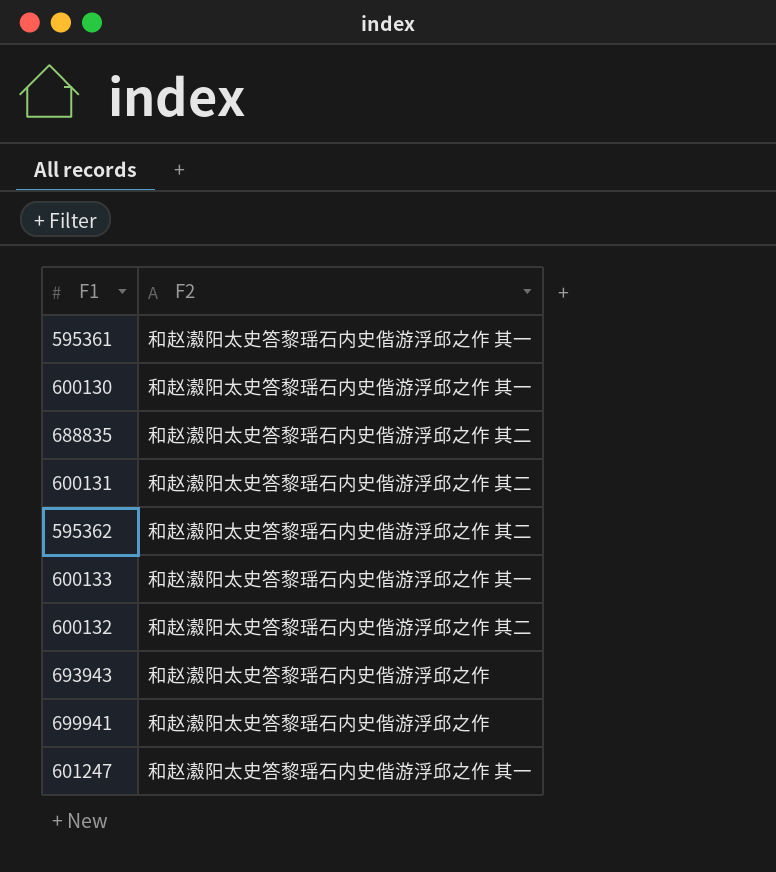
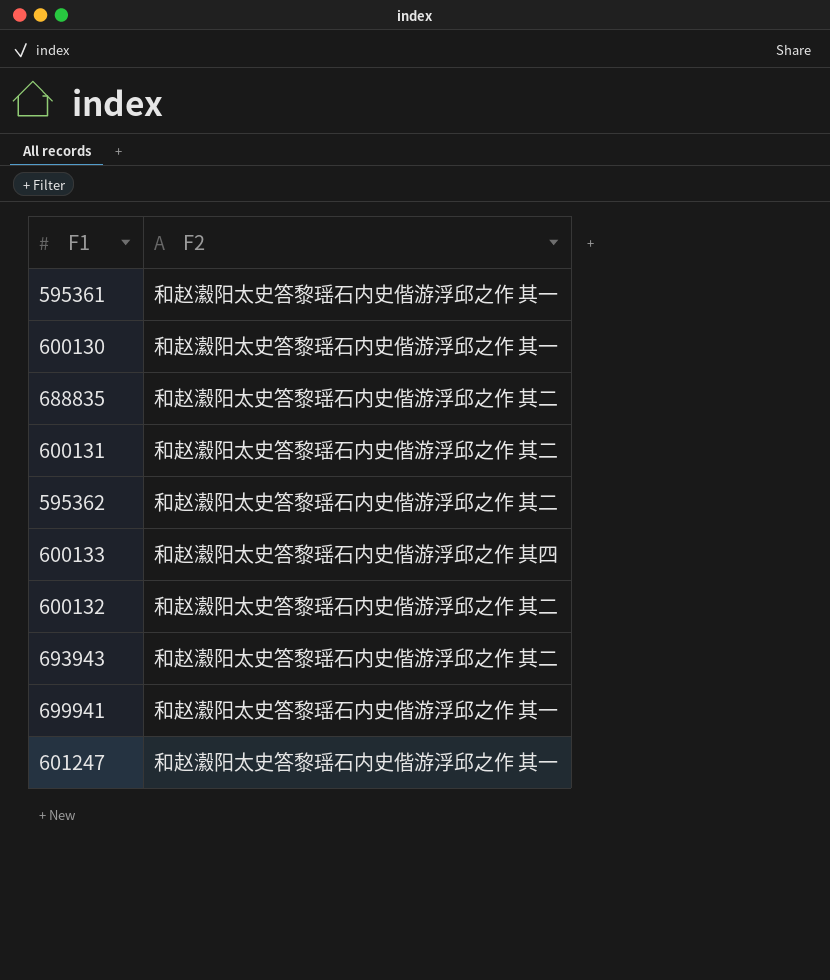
600133 | F2: 和赵瀫阳太史答黎瑶石内史偕游浮邱之作 其一 -> 和赵瀫阳太史答黎瑶石内史偕游浮邱之作 其四
693943 | F2: 和赵瀫阳太史答黎瑶石内史偕游浮邱之作 -> 和赵瀫阳太史答黎瑶石内史偕游浮邱之作 其二
699941 | F2: 和赵瀫阳太史答黎瑶石内史偕游浮邱之作 -> 和赵瀫阳太史答黎瑶石内史偕游浮邱之作 其一

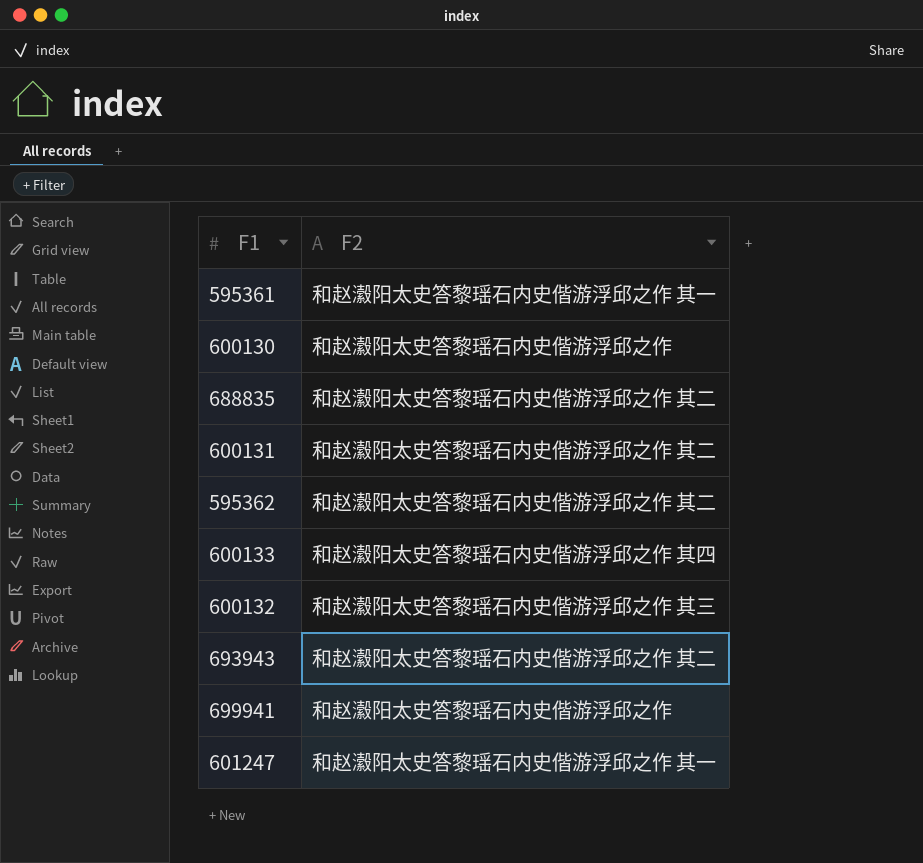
600130 | F2: 和赵瀫阳太史答黎瑶石内史偕游浮邱之作 其一 -> 和赵瀫阳太史答黎瑶石内史偕游浮邱之作
600132 | F2: 和赵瀫阳太史答黎瑶石内史偕游浮邱之作 其二 -> 和赵瀫阳太史答黎瑶石内史偕游浮邱之作 其三
699941 | F2: 和赵瀫阳太史答黎瑶石内史偕游浮邱之作 其一 -> 和赵瀫阳太史答黎瑶石内史偕游浮邱之作

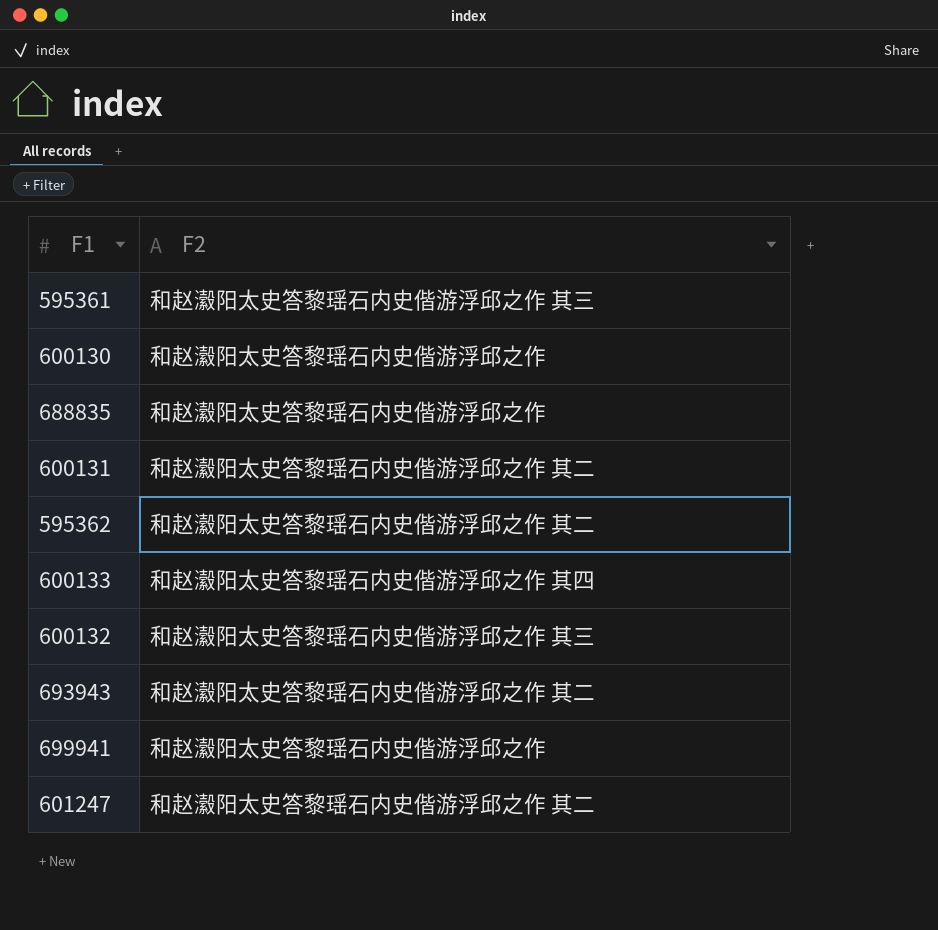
595361 | F2: 和赵瀫阳太史答黎瑶石内史偕游浮邱之作 其一 -> 和赵瀫阳太史答黎瑶石内史偕游浮邱之作 其三
688835 | F2: 和赵瀫阳太史答黎瑶石内史偕游浮邱之作 其二 -> 和赵瀫阳太史答黎瑶石内史偕游浮邱之作
601247 | F2: 和赵瀫阳太史答黎瑶石内史偕游浮邱之作 其一 -> 和赵瀫阳太史答黎瑶石内史偕游浮邱之作 其二

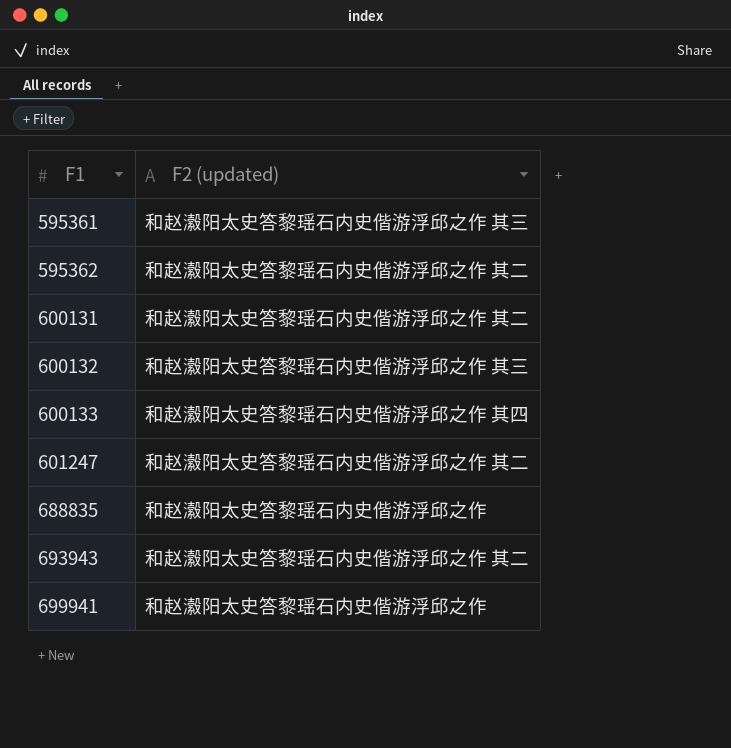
row order: none -> F1 ascending
column name: F2 -> F2 (updated)
row 600130: 和赵瀫阳太史答黎瑶石内史偕游浮邱之作 -> none

